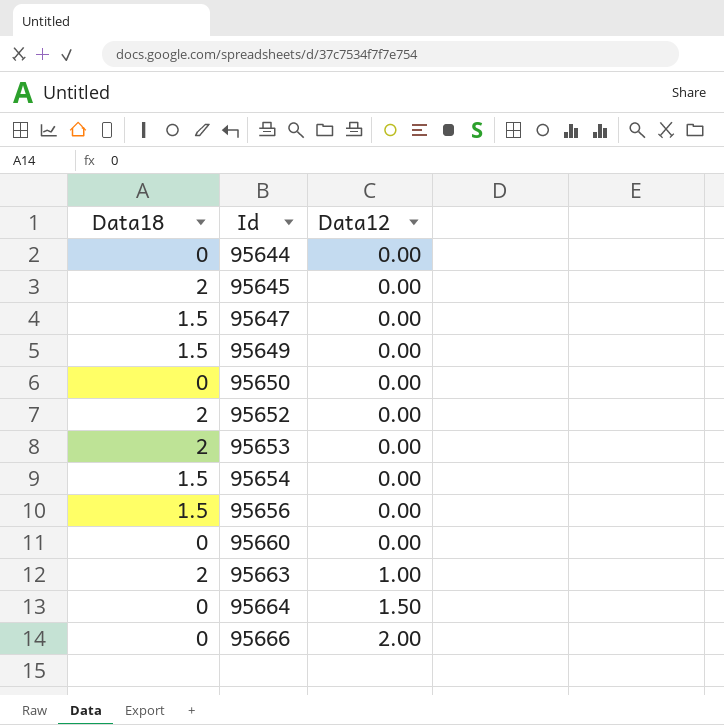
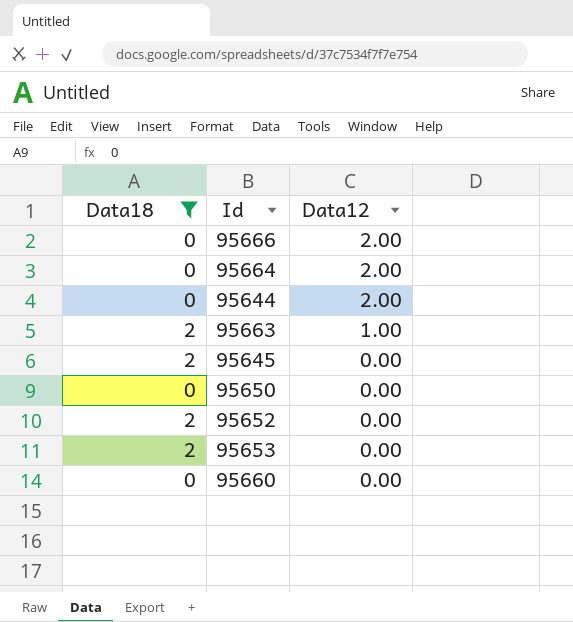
filter: none -> Data18 != 1.5
row order: Id ascending -> Data12 descending
95664 | Data12: 1.50 -> 2.00
95644 | Data12: 0.00 -> 2.00

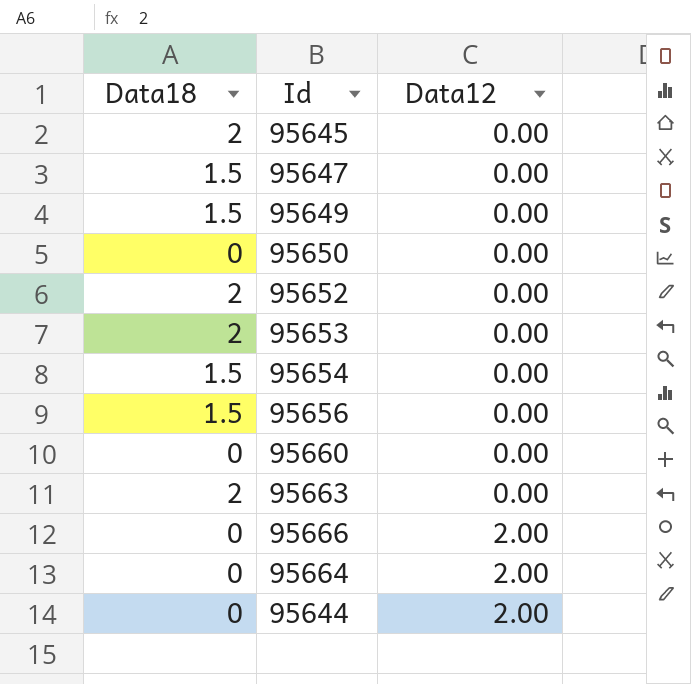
filter: Data18 != 1.5 -> none
row order: Data12 descending -> Data12 ascending
95663 | Data12: 1.00 -> 0.00

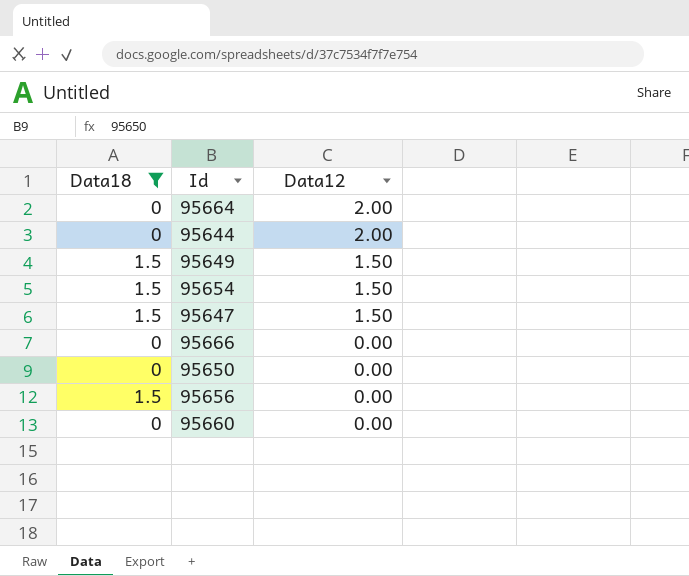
filter: none -> Data18 != 2
row order: Data12 ascending -> Data12 descending
95649 | Data12: 0.00 -> 1.50
95654 | Data12: 0.00 -> 1.50
95647 | Data12: 0.00 -> 1.50
95666 | Data12: 2.00 -> 0.00

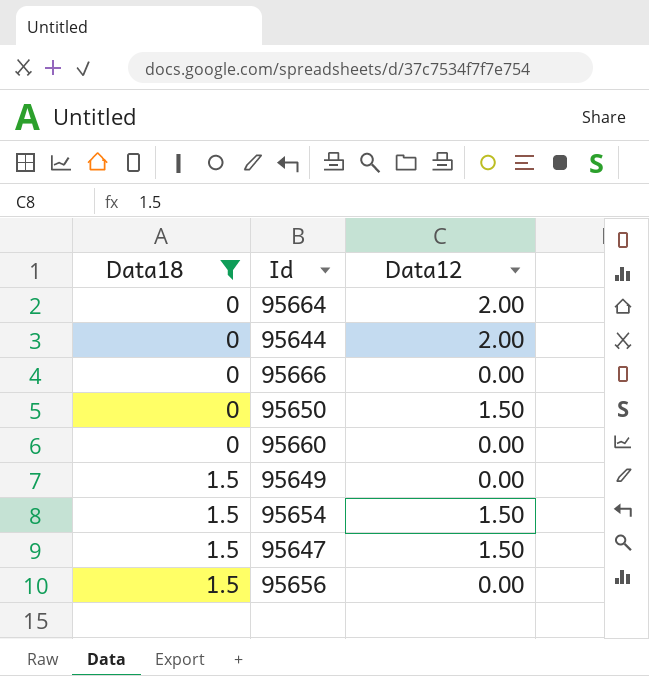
row order: Data12 descending -> Data18 ascending
95650 | Data12: 0.00 -> 1.50
95649 | Data12: 1.50 -> 0.00

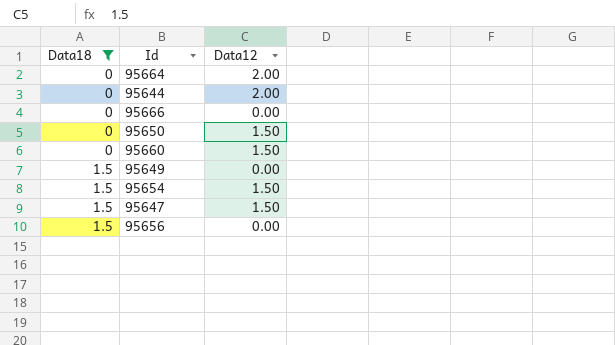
95660 | Data12: 0.00 -> 1.50

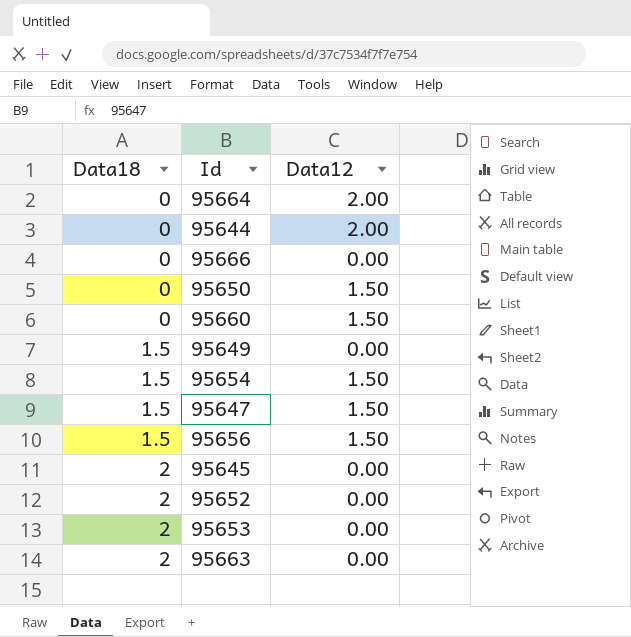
filter: Data18 != 2 -> none
95656 | Data12: 0.00 -> 1.50

